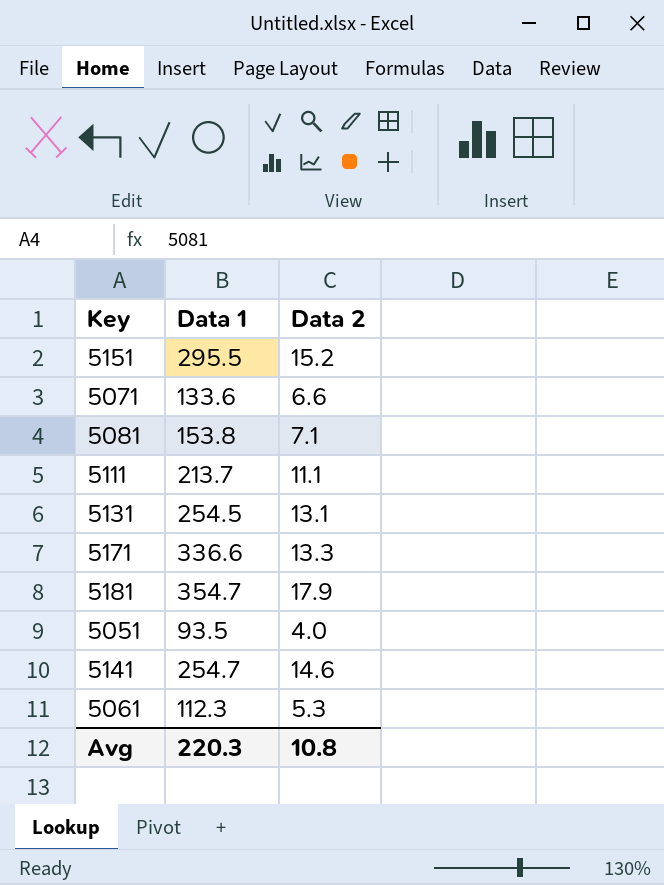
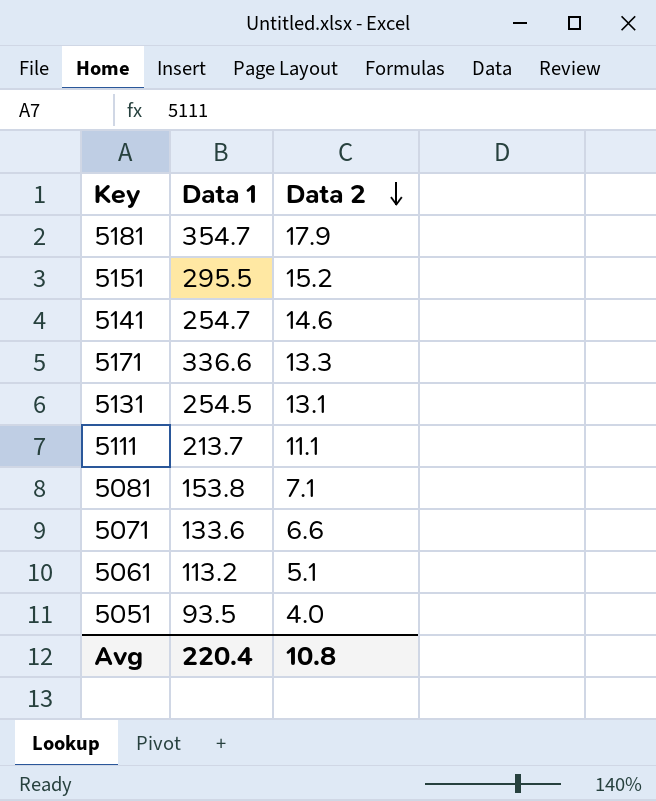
row order: none -> Data 2 descending
5061 | Data 1: 112.3 -> 113.2
5061 | Data 2: 5.3 -> 5.1
Avg | Data 1: 220.3 -> 220.4

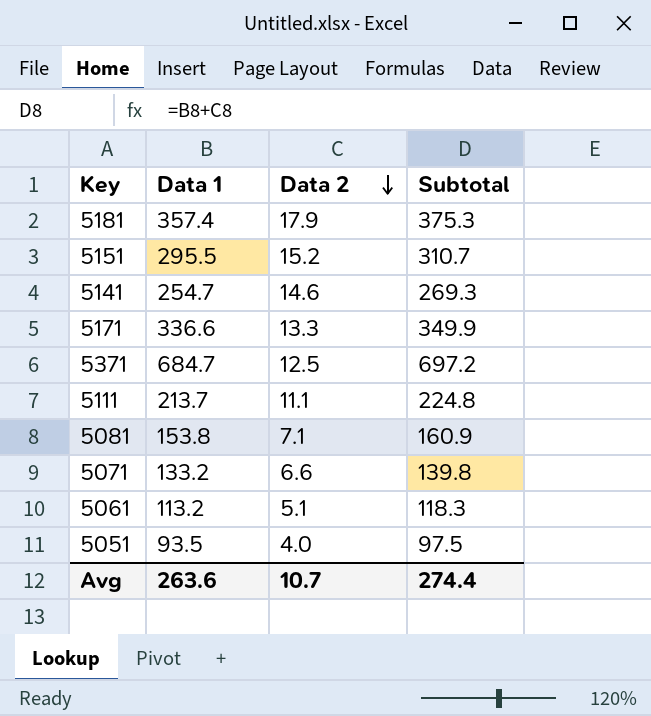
column Subtotal | formula: none -> [Data 1] + [Data 2]
row 5131: 254.5 | 13.1 -> none
5181 | Data 1: 354.7 -> 357.4
row 5371: none -> 684.7 | 12.5 | 697.2
5071 | Data 1: 133.6 -> 133.2
Avg | Data 1: 220.4 -> 263.6
Avg | Data 2: 10.8 -> 10.7

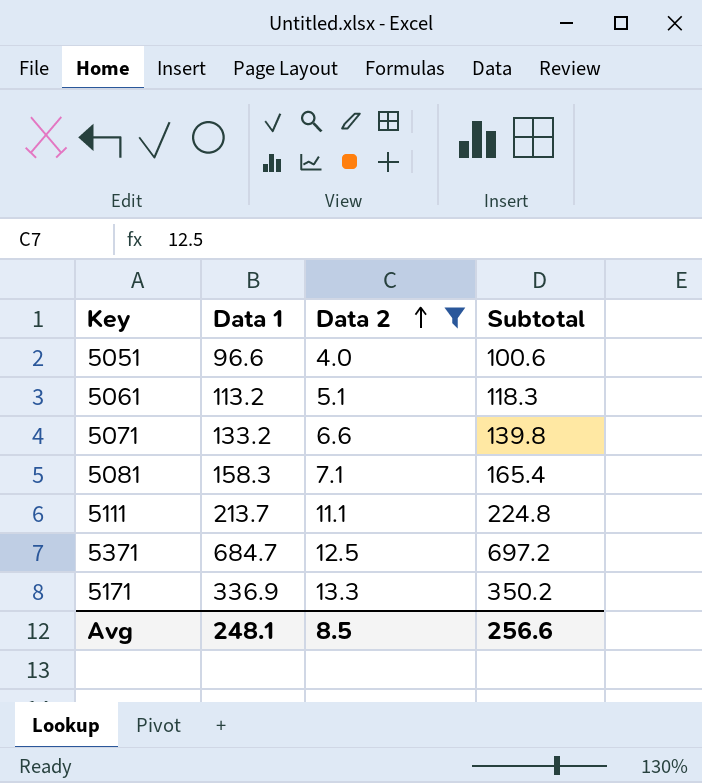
filter: none -> Data 2 <= 13.3
row order: Data 2 descending -> Data 2 ascending
5051 | Data 1: 93.5 -> 96.6
5051 | Subtotal: 97.5 -> 100.6
5081 | Data 1: 153.8 -> 158.3
5081 | Subtotal: 160.9 -> 165.4
5171 | Data 1: 336.6 -> 336.9
5171 | Subtotal: 349.9 -> 350.2
Avg | Data 1: 263.6 -> 248.1
Avg | Data 2: 10.7 -> 8.5
Avg | Subtotal: 274.4 -> 256.6

